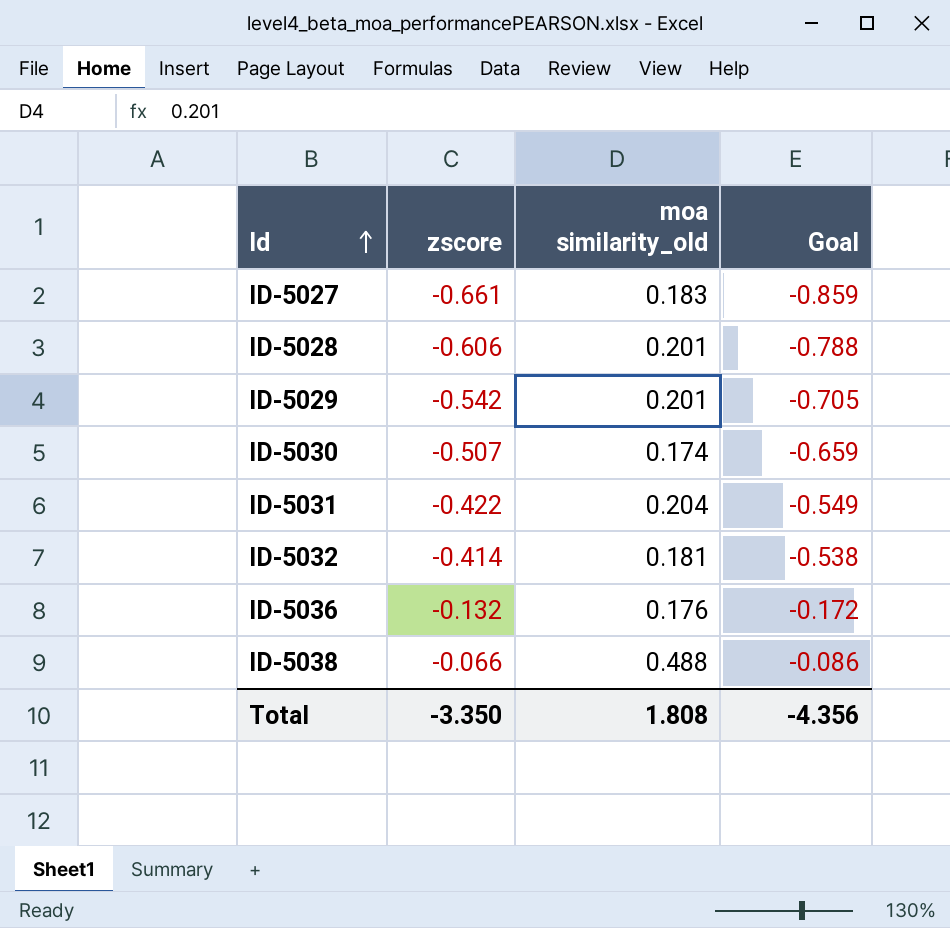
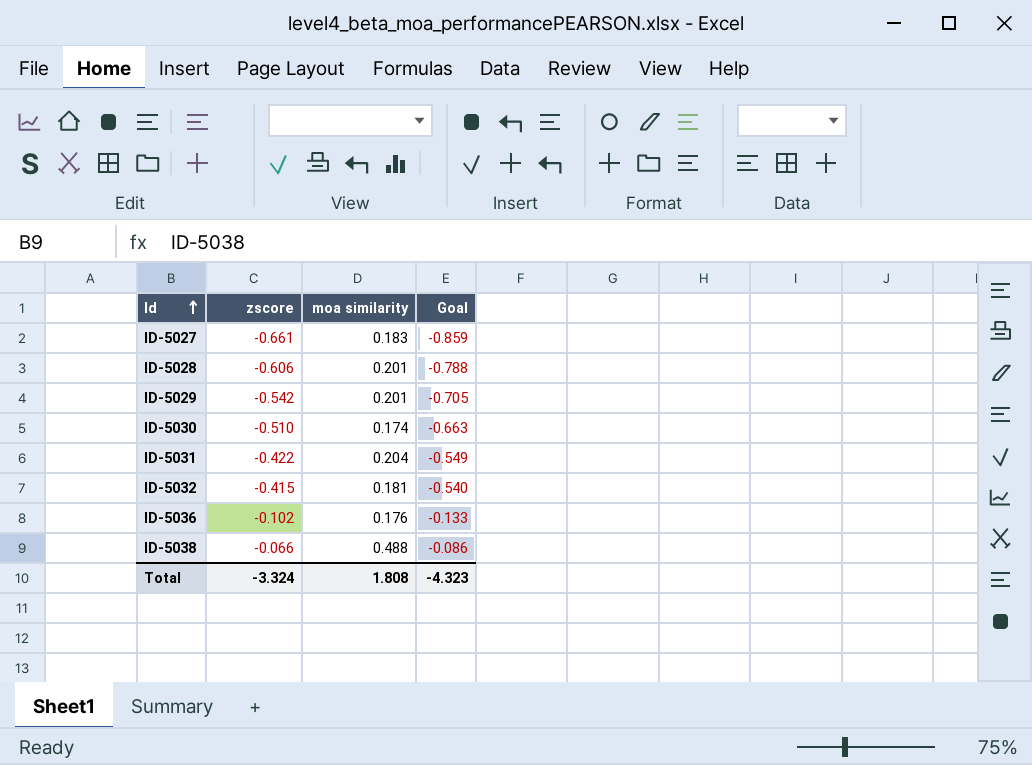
column name: moa similarity_old -> moa similarity
ID-5030 | zscore: -0.507 -> -0.510
ID-5030 | Goal: -0.659 -> -0.663
ID-5032 | zscore: -0.414 -> -0.415
ID-5032 | Goal: -0.538 -> -0.540
ID-5036 | zscore: -0.132 -> -0.102
ID-5036 | Goal: -0.172 -> -0.133
Total | zscore: -3.350 -> -3.324
Total | Goal: -4.356 -> -4.323

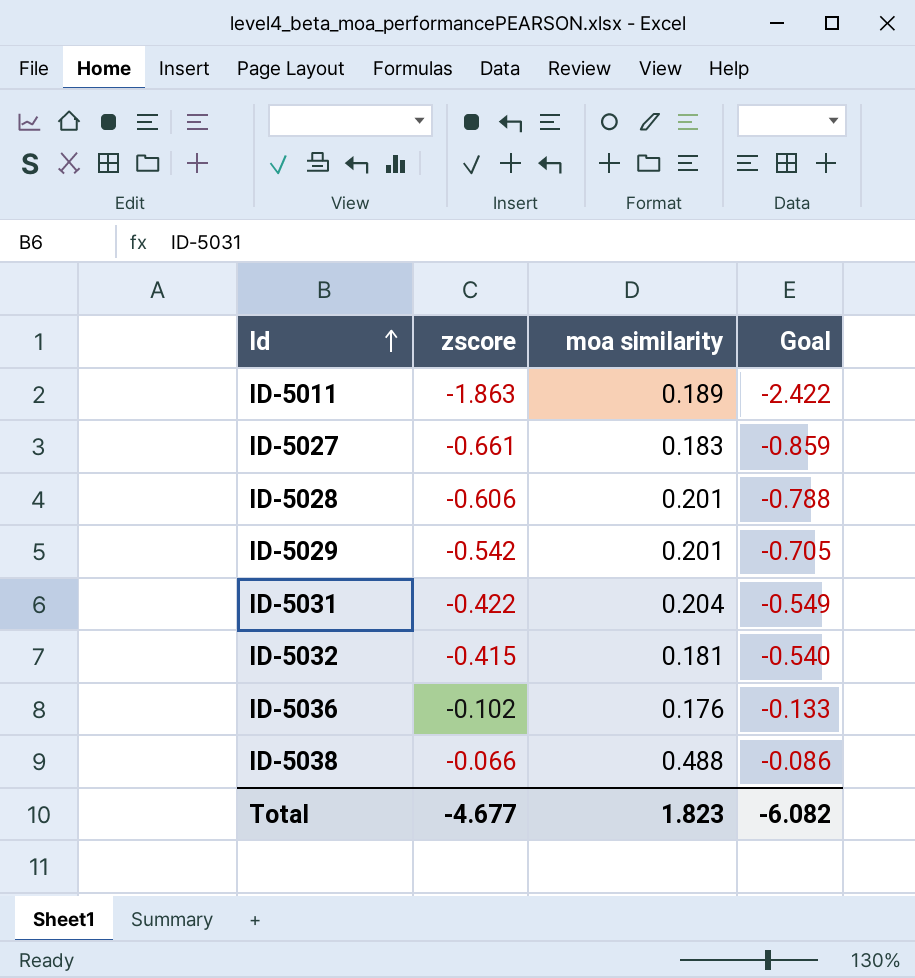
row ID-5030: -0.510 | 0.174 | -0.663 -> none
row ID-5011: none -> -1.863 | 0.189 | -2.422
Total | zscore: -3.324 -> -4.677
Total | moa similarity: 1.808 -> 1.823
Total | Goal: -4.323 -> -6.082

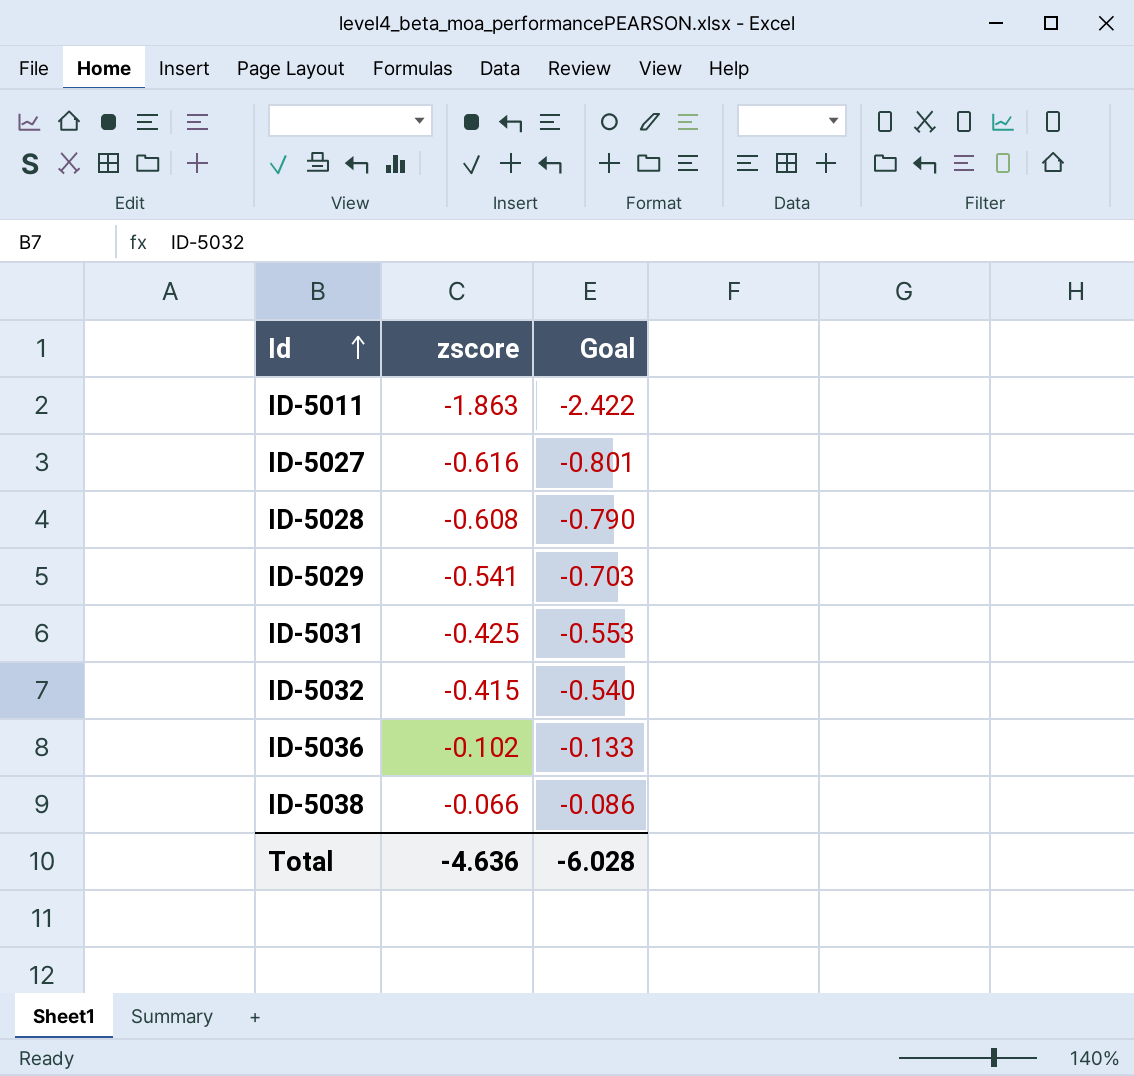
column moa similarity | position: 3 -> none
ID-5027 | zscore: -0.661 -> -0.616
ID-5027 | Goal: -0.859 -> -0.801
ID-5028 | zscore: -0.606 -> -0.608
ID-5028 | Goal: -0.788 -> -0.790
ID-5029 | zscore: -0.542 -> -0.541
ID-5029 | Goal: -0.705 -> -0.703
ID-5031 | zscore: -0.422 -> -0.425
ID-5031 | Goal: -0.549 -> -0.553
Total | zscore: -4.677 -> -4.636
Total | Goal: -6.082 -> -6.028

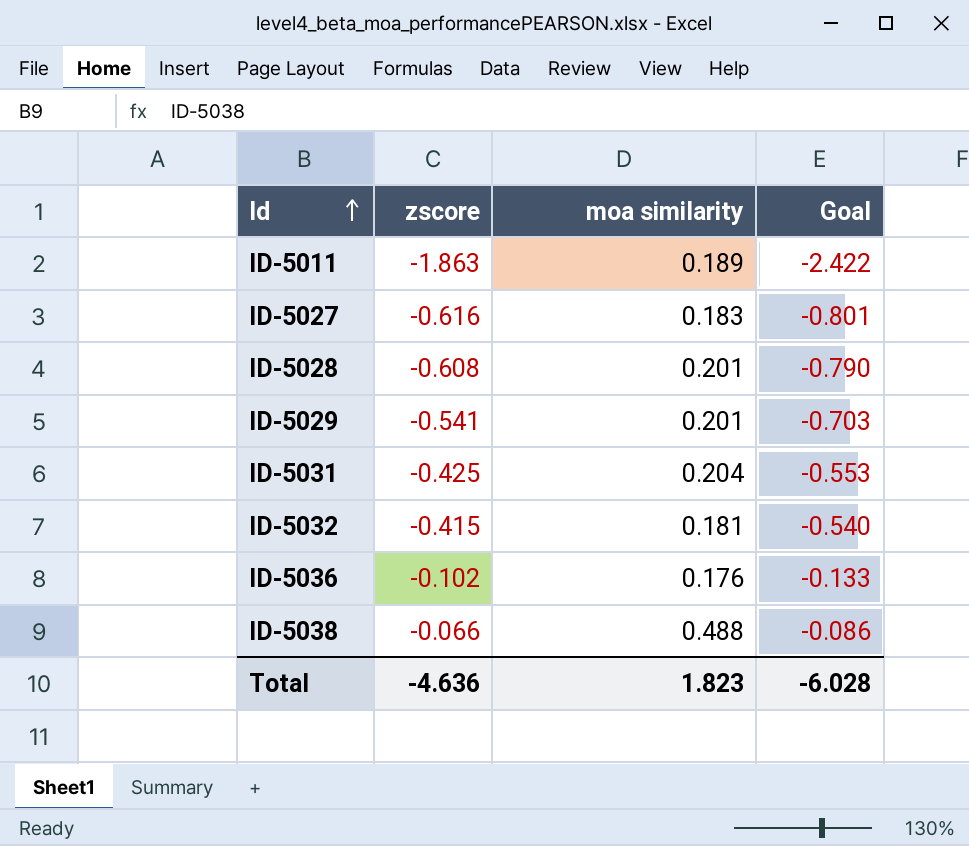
column moa similarity | position: none -> 3

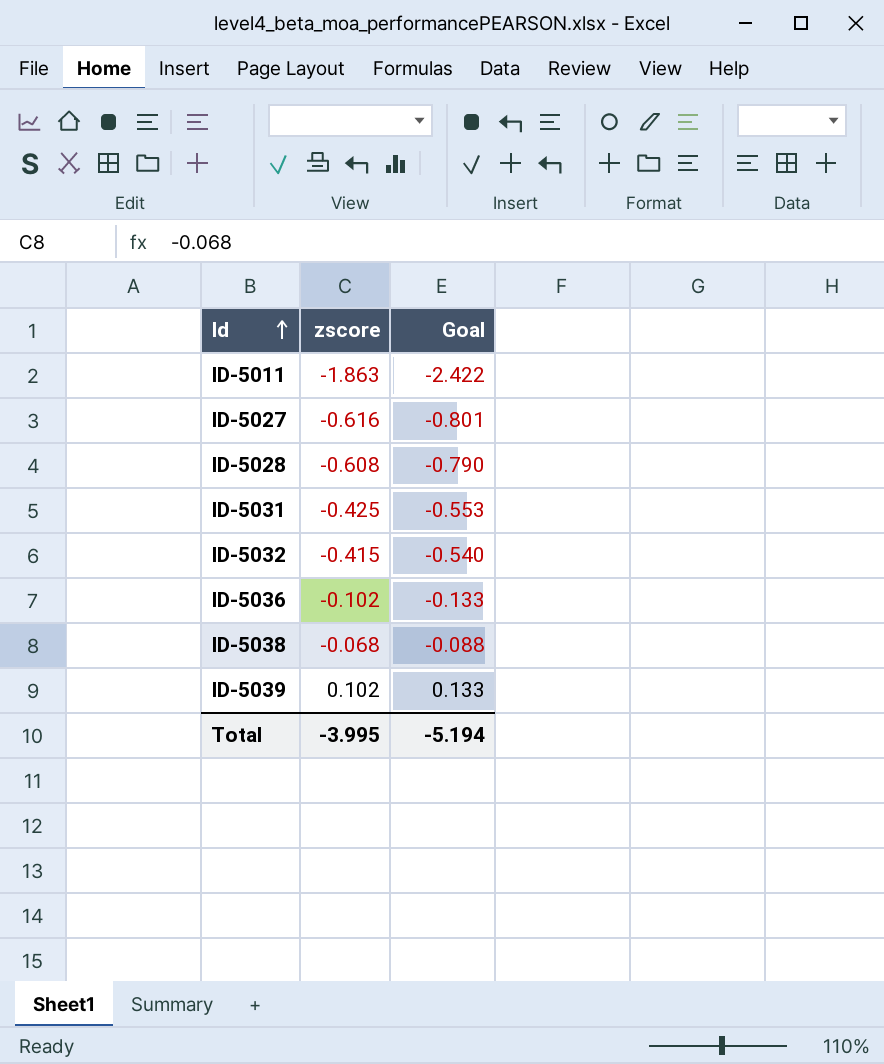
column moa similarity | position: 3 -> none
row ID-5029: -0.541 | 0.201 | -0.703 -> none
ID-5038 | zscore: -0.066 -> -0.068
ID-5038 | Goal: -0.086 -> -0.088
row ID-5039: none -> 0.102 | 0.133
Total | zscore: -4.636 -> -3.995
Total | Goal: -6.028 -> -5.194

